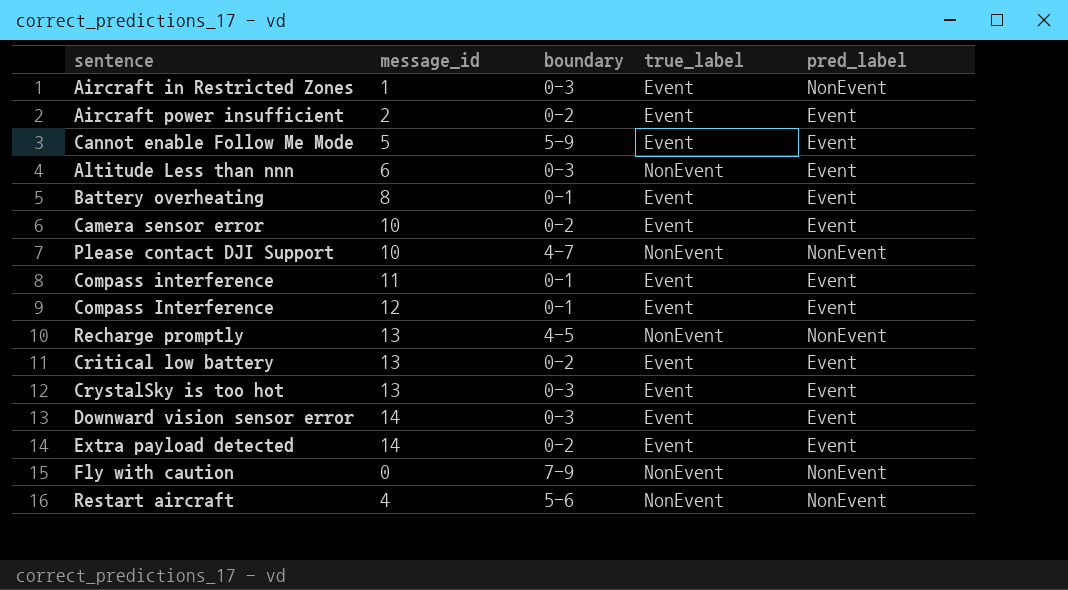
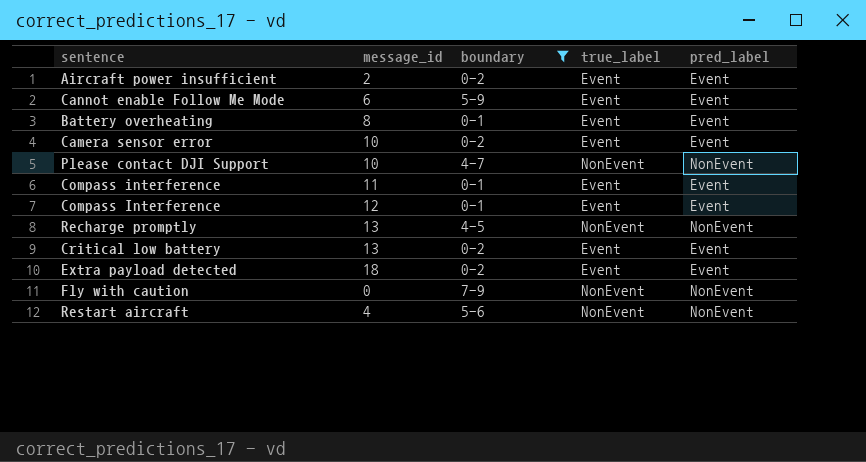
filter: none -> boundary != 0-3
Cannot enable Follow Me Mode | message_id: 5 -> 6
Extra payload detected | message_id: 14 -> 18

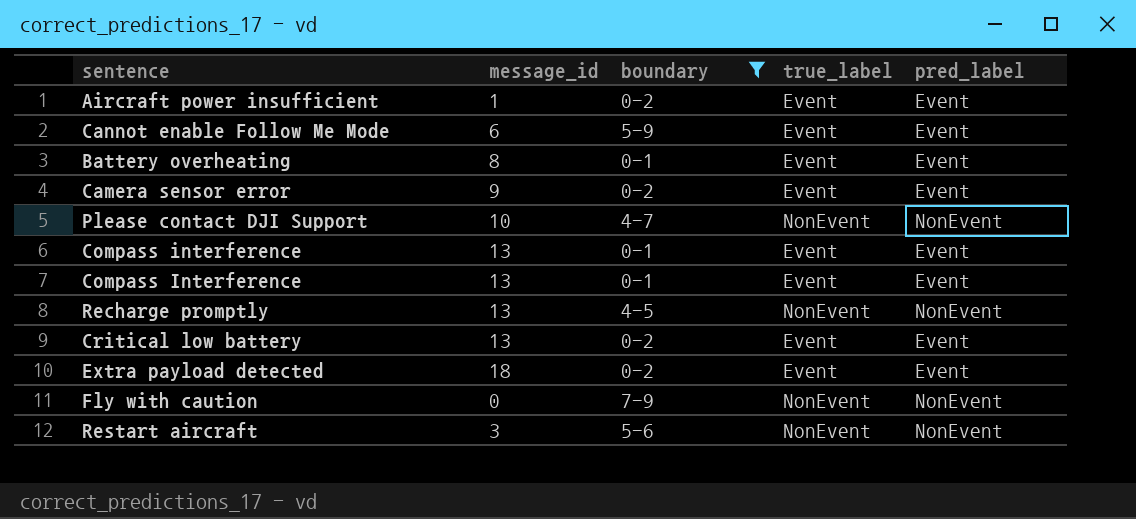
Aircraft power insufficient | message_id: 2 -> 1
Camera sensor error | message_id: 10 -> 9
Compass interference | message_id: 11 -> 13
Compass Interference | message_id: 12 -> 13
Restart aircraft | message_id: 4 -> 3

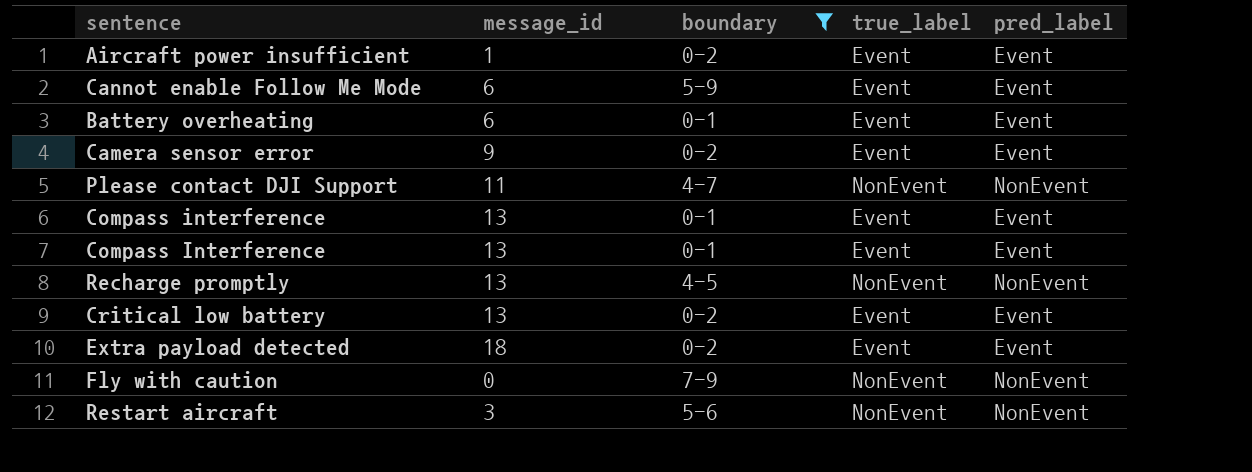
Battery overheating | message_id: 8 -> 6
Please contact DJI Support | message_id: 10 -> 11

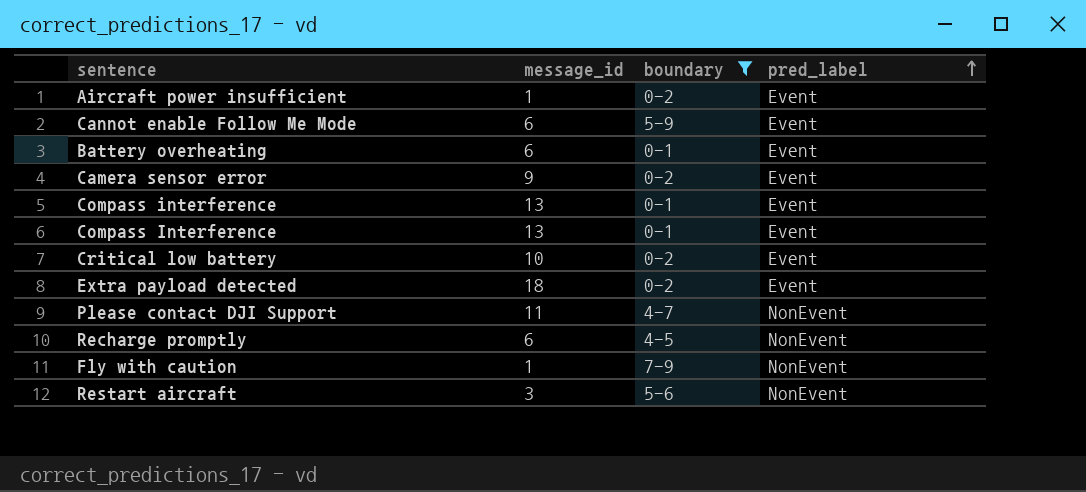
row order: none -> pred_label ascending
column true_label | position: 4 -> none
Critical low battery | message_id: 13 -> 10
Recharge promptly | message_id: 13 -> 6
Fly with caution | message_id: 0 -> 1

